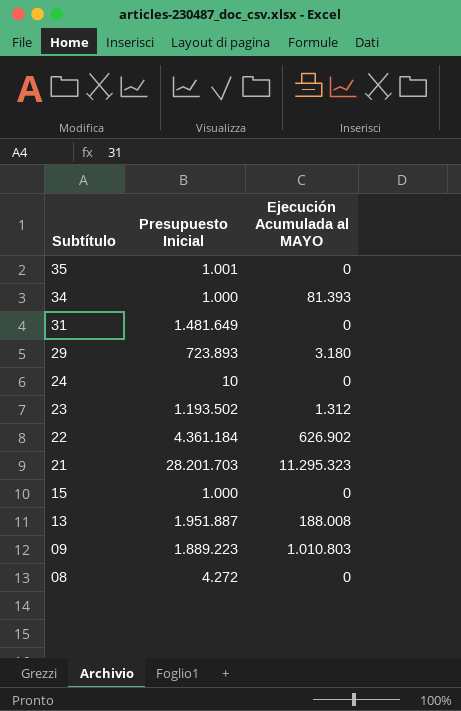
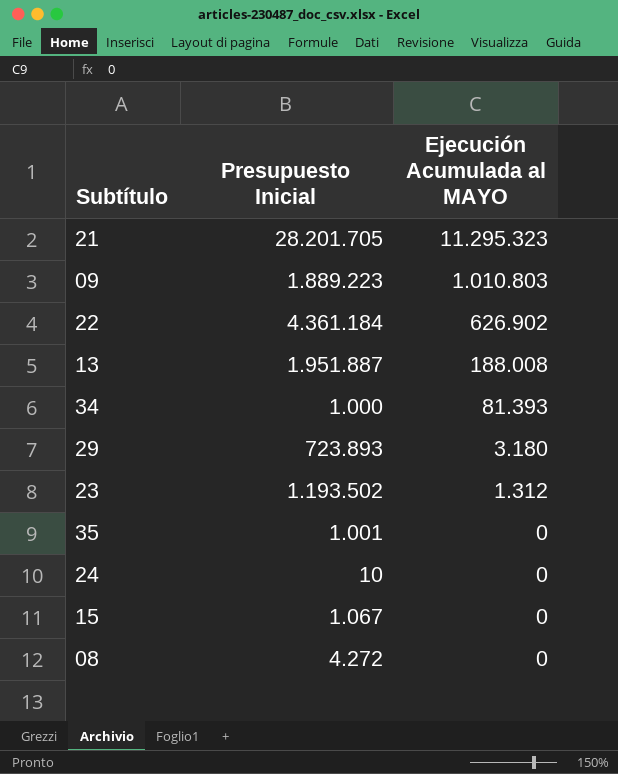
row order: Subtítulo descending -> Ejecución Acumulada al MAYO descending
row 31: 1.481.649 | 0 -> none
21 | Presupuesto Inicial: 28.201.703 -> 28.201.705
15 | Presupuesto Inicial: 1.000 -> 1.067

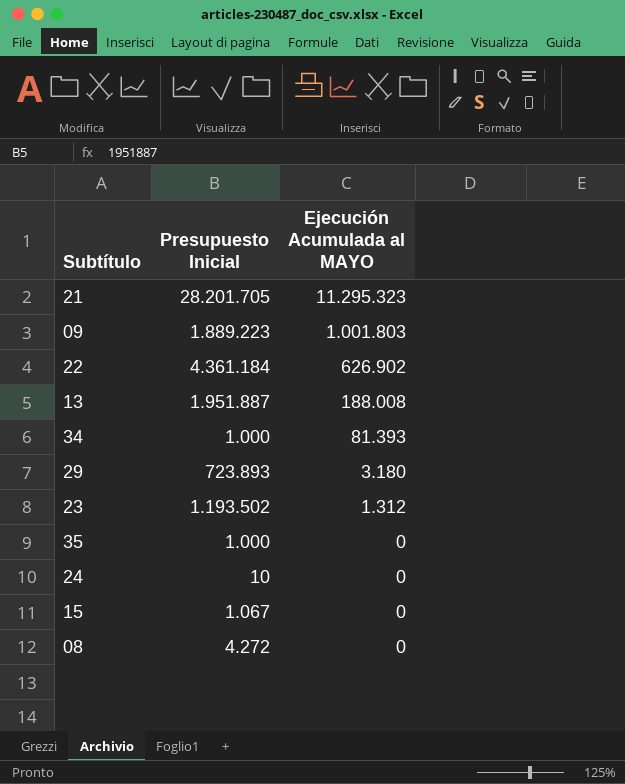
09 | Ejecución Acumulada al MAYO: 1.010.803 -> 1.001.803
35 | Presupuesto Inicial: 1.001 -> 1.000

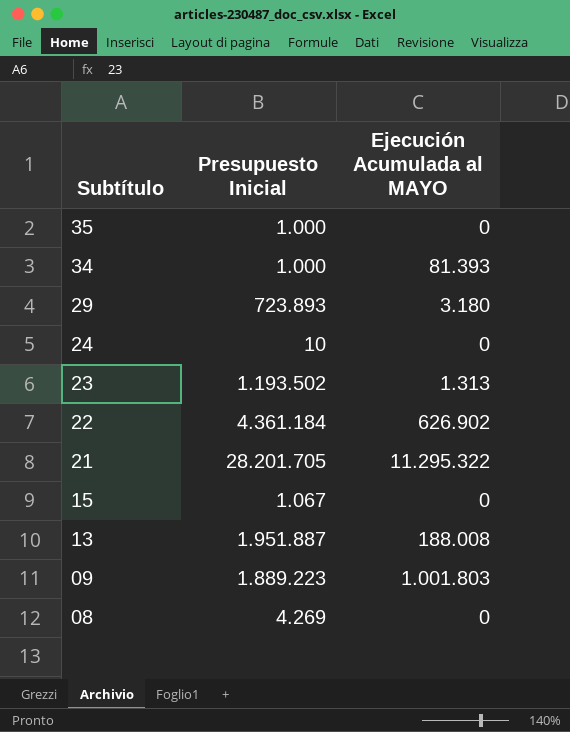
row order: Ejecución Acumulada al MAYO descending -> Subtítulo descending
23 | Ejecución Acumulada al MAYO: 1.312 -> 1.313
21 | Ejecución Acumulada al MAYO: 11.295.323 -> 11.295.322
08 | Presupuesto Inicial: 4.272 -> 4.269

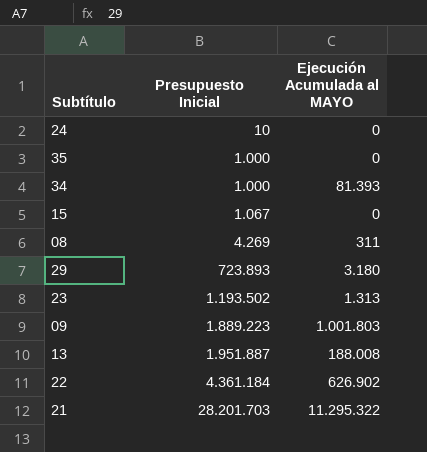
row order: Subtítulo descending -> Presupuesto Inicial ascending
08 | Ejecución Acumulada al MAYO: 0 -> 311
21 | Presupuesto Inicial: 28.201.705 -> 28.201.703

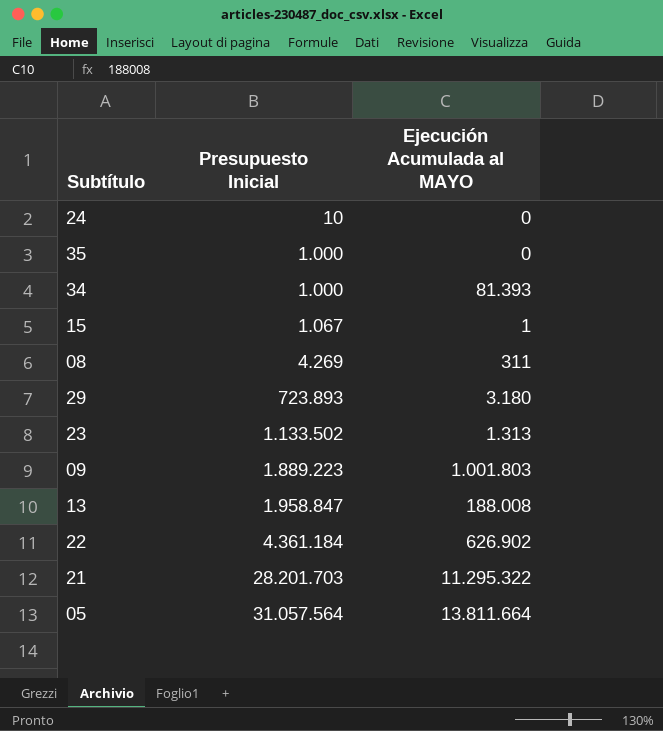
15 | Ejecución Acumulada al MAYO: 0 -> 1
23 | Presupuesto Inicial: 1.193.502 -> 1.133.502
13 | Presupuesto Inicial: 1.951.887 -> 1.958.847
row 05: none -> 31.057.564 | 13.811.664

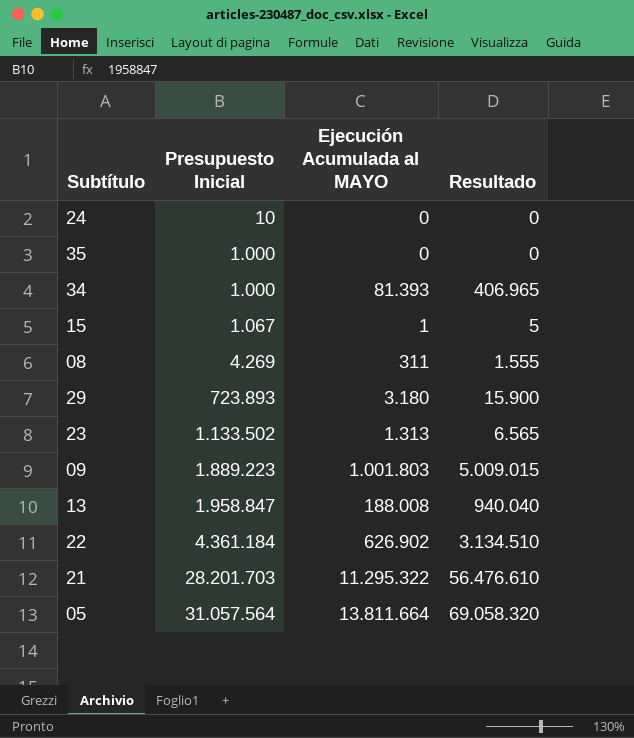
column Resultado | formula: none -> [Ejecución Acumulada al MAYO] * 5

